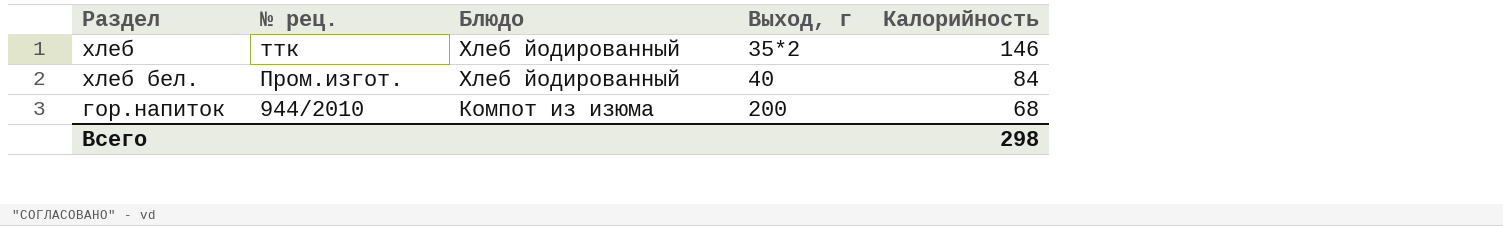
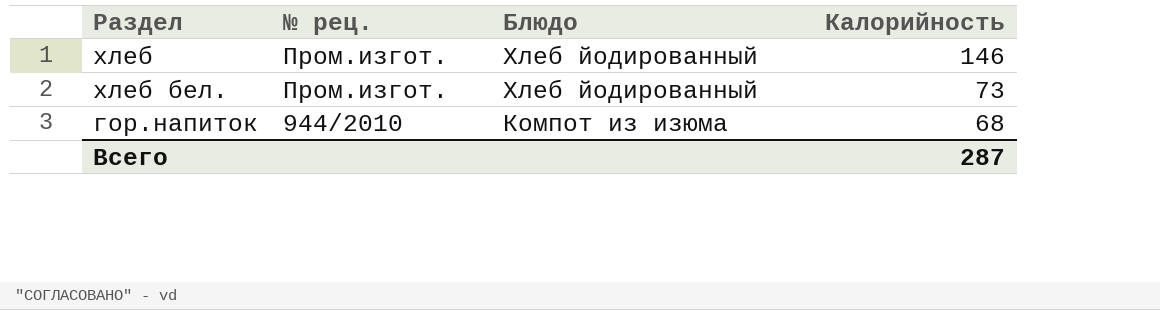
column Выход, г | position: 4 -> none
хлеб | № рец.: ттк -> Пром.изгот.
хлеб бел. | Калорийность: 84 -> 73
Всего | Калорийность: 298 -> 287

